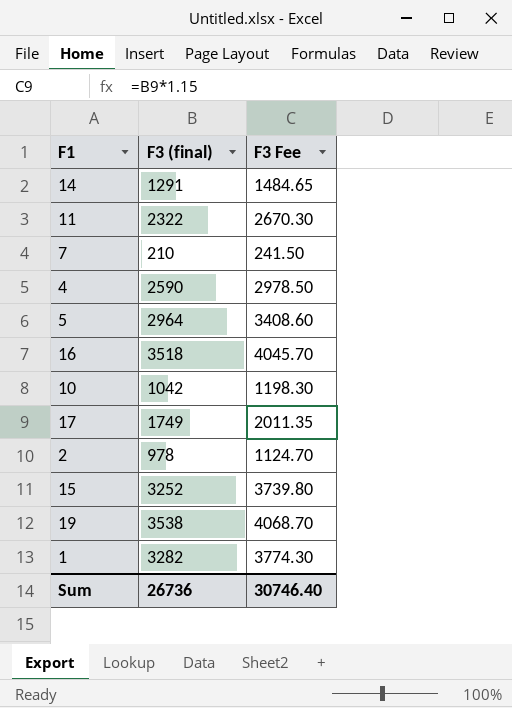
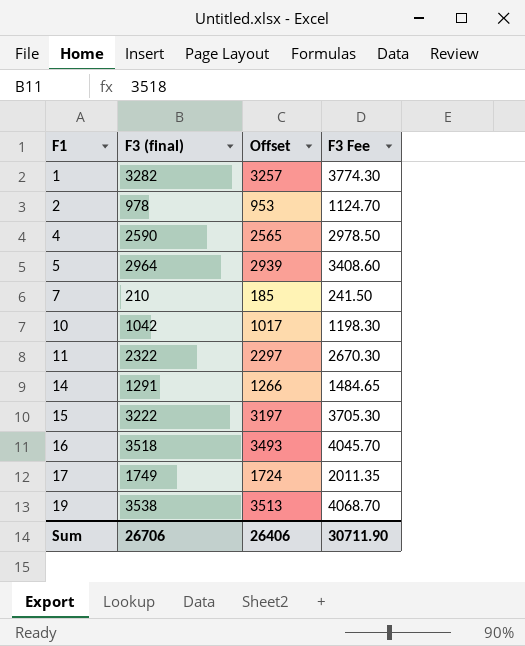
row order: none -> F1 ascending
column Offset | formula: none -> [F3 (final)] - 25
15 | F3 (final): 3252 -> 3222
15 | F3 Fee: 3739.80 -> 3705.30
Sum | F3 (final): 26736 -> 26706
Sum | F3 Fee: 30746.40 -> 30711.90

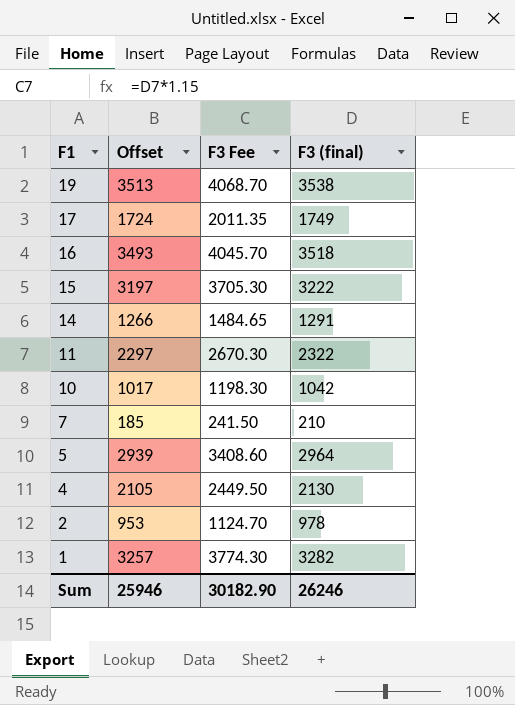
row order: F1 ascending -> F1 descending
column F3 (final) | position: 2 -> 4
4 | Offset: 2565 -> 2105
4 | F3 Fee: 2978.50 -> 2449.50
4 | F3 (final): 2590 -> 2130
Sum | Offset: 26406 -> 25946
Sum | F3 Fee: 30711.90 -> 30182.90
Sum | F3 (final): 26706 -> 26246

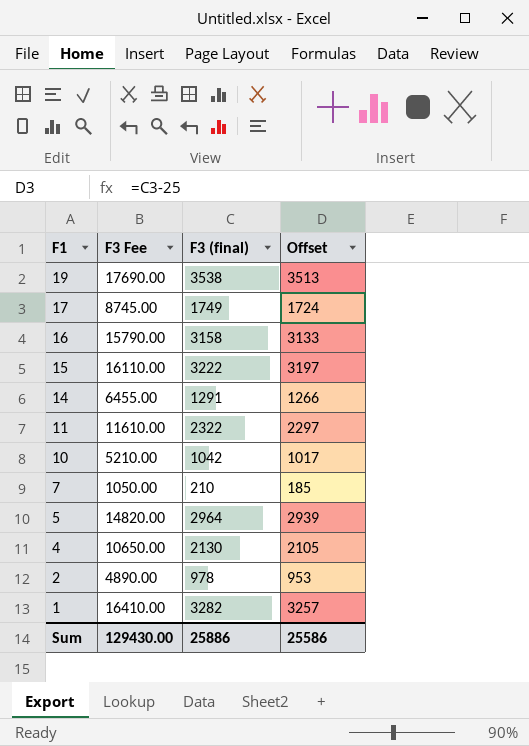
column F3 Fee | formula: [F3 (final)] * 1.15 -> [F3 (final)] * 5
column Offset | position: 2 -> 4
16 | F3 (final): 3518 -> 3158
16 | Offset: 3493 -> 3133
Sum | F3 Fee: 30182.90 -> 129430.00
Sum | F3 (final): 26246 -> 25886
Sum | Offset: 25946 -> 25586

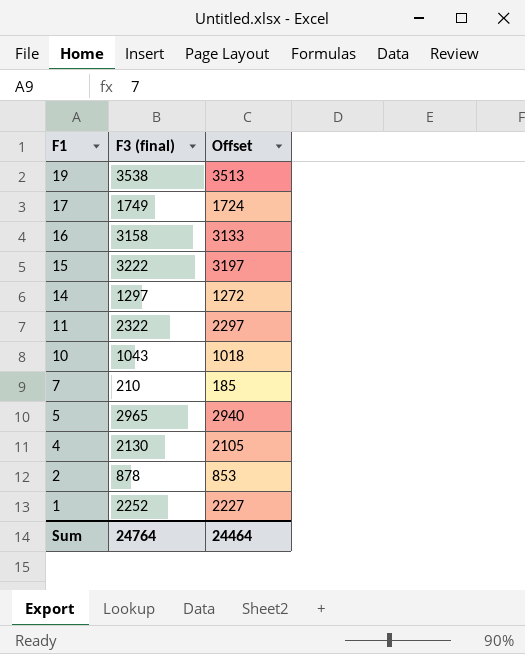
column F3 Fee | formula: [F3 (final)] * 5 -> none
14 | F3 (final): 1291 -> 1297
14 | Offset: 1266 -> 1272
10 | F3 (final): 1042 -> 1043
10 | Offset: 1017 -> 1018
5 | F3 (final): 2964 -> 2965
5 | Offset: 2939 -> 2940
2 | F3 (final): 978 -> 878
2 | Offset: 953 -> 853
1 | F3 (final): 3282 -> 2252
1 | Offset: 3257 -> 2227
Sum | F3 (final): 25886 -> 24764
Sum | Offset: 25586 -> 24464

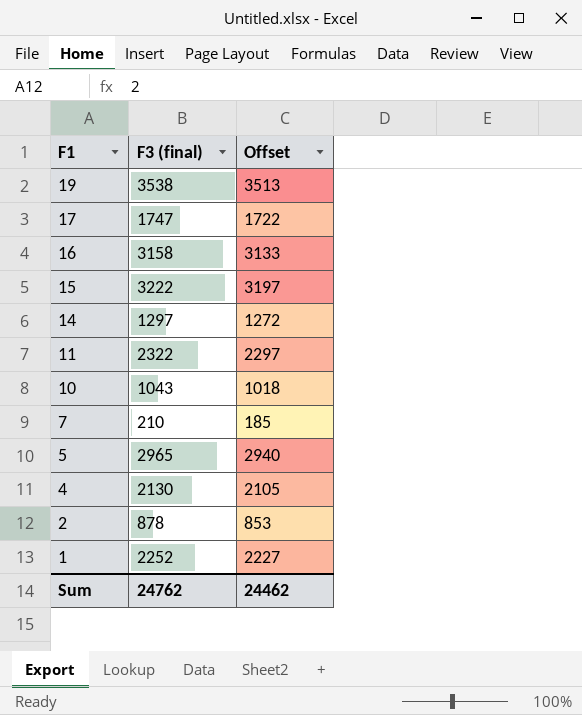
17 | F3 (final): 1749 -> 1747
17 | Offset: 1724 -> 1722
Sum | F3 (final): 24764 -> 24762
Sum | Offset: 24464 -> 24462

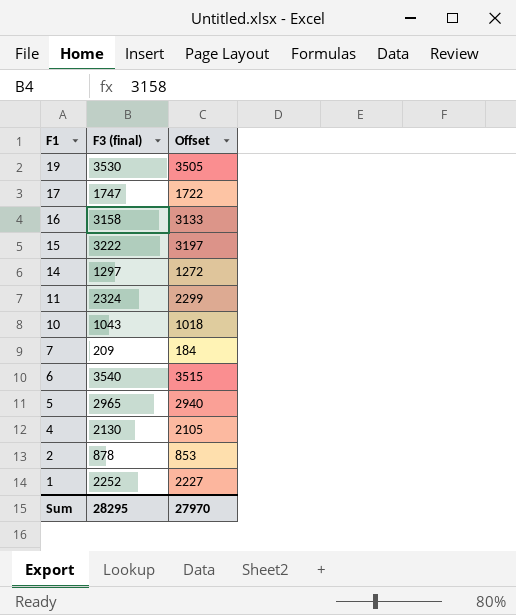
19 | F3 (final): 3538 -> 3530
19 | Offset: 3513 -> 3505
11 | F3 (final): 2322 -> 2324
11 | Offset: 2297 -> 2299
7 | F3 (final): 210 -> 209
7 | Offset: 185 -> 184
row 6: none -> 3540 | 3515
Sum | F3 (final): 24762 -> 28295
Sum | Offset: 24462 -> 27970

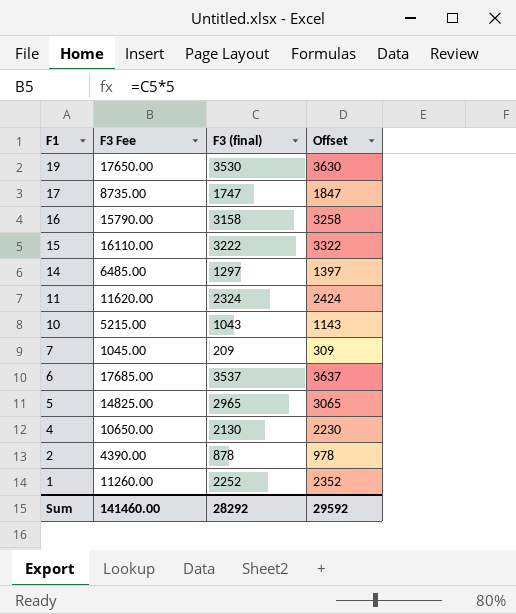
column F3 Fee | formula: none -> [F3 (final)] * 5
column Offset | formula: [F3 (final)] - 25 -> [F3 (final)] + 100
6 | F3 (final): 3540 -> 3537
Sum | F3 (final): 28295 -> 28292
Sum | Offset: 27970 -> 29592

